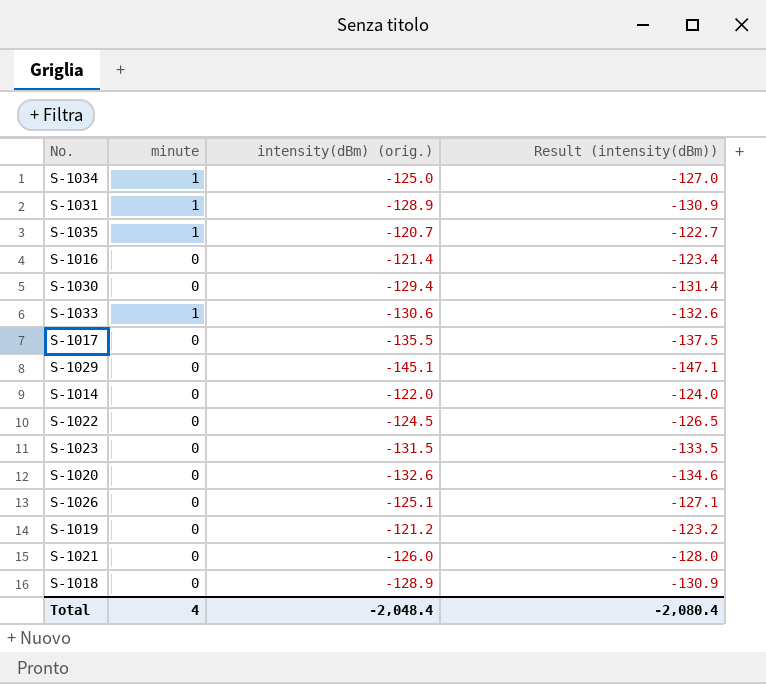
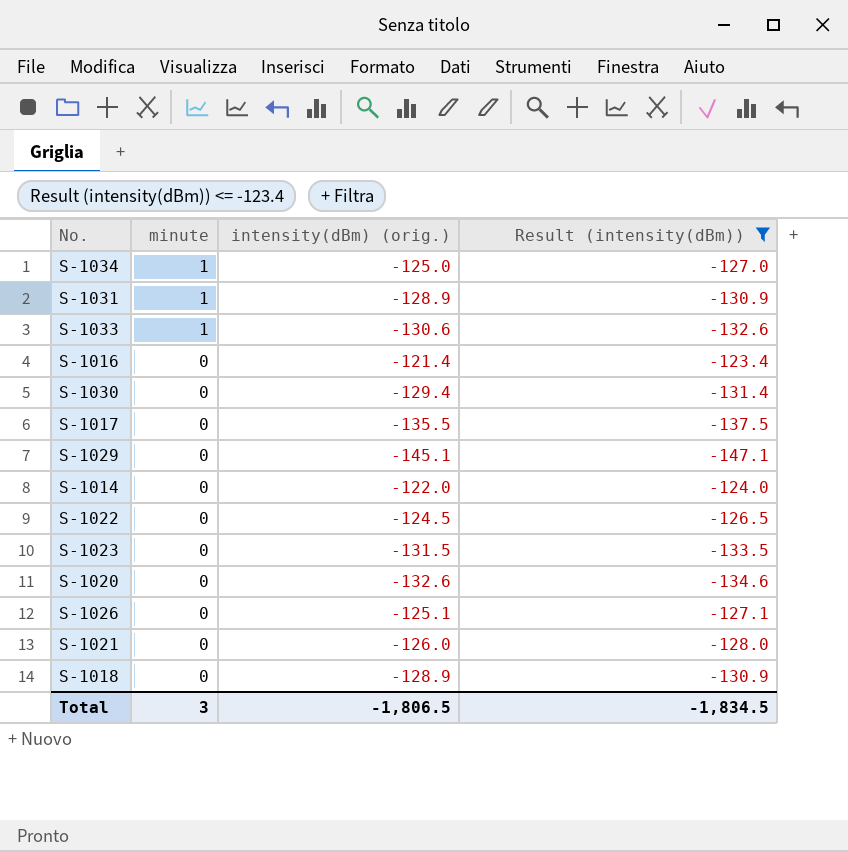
filter: none -> Result (intensity(dBm)) <= -123.4
row order: none -> minute descending
Total | minute: 4 -> 3
Total | intensity(dBm) (orig.): -2,048.4 -> -1,806.5
Total | Result (intensity(dBm)): -2,080.4 -> -1,834.5

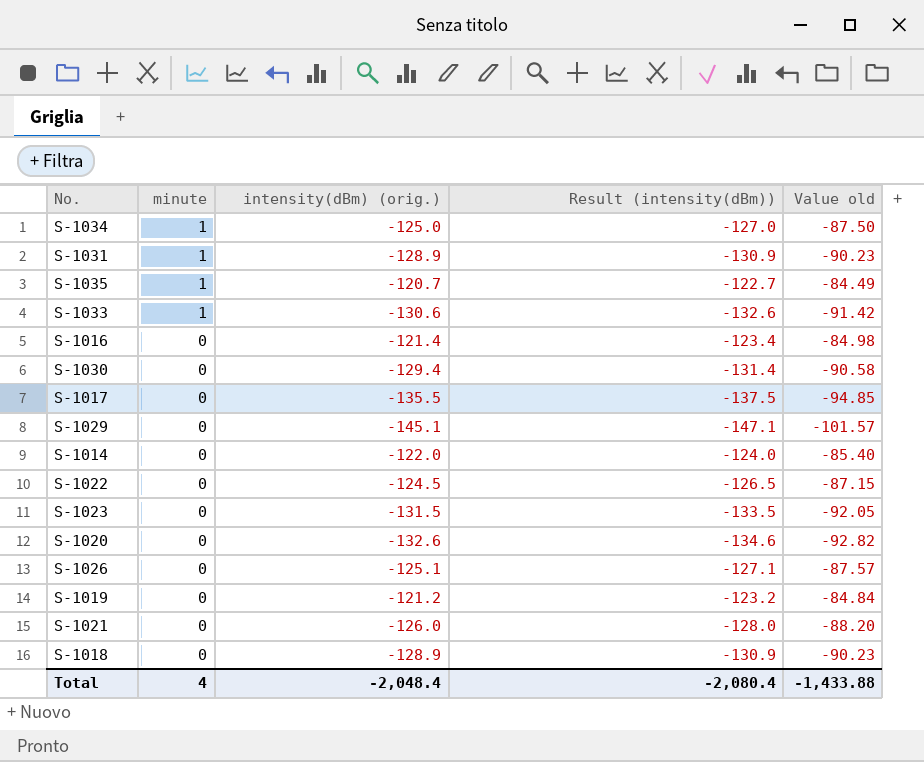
filter: Result (intensity(dBm)) <= -123.4 -> none
column Value old | formula: none -> [intensity(dBm) (orig.)] * 0.7
Total | minute: 3 -> 4
Total | intensity(dBm) (orig.): -1,806.5 -> -2,048.4
Total | Result (intensity(dBm)): -1,834.5 -> -2,080.4

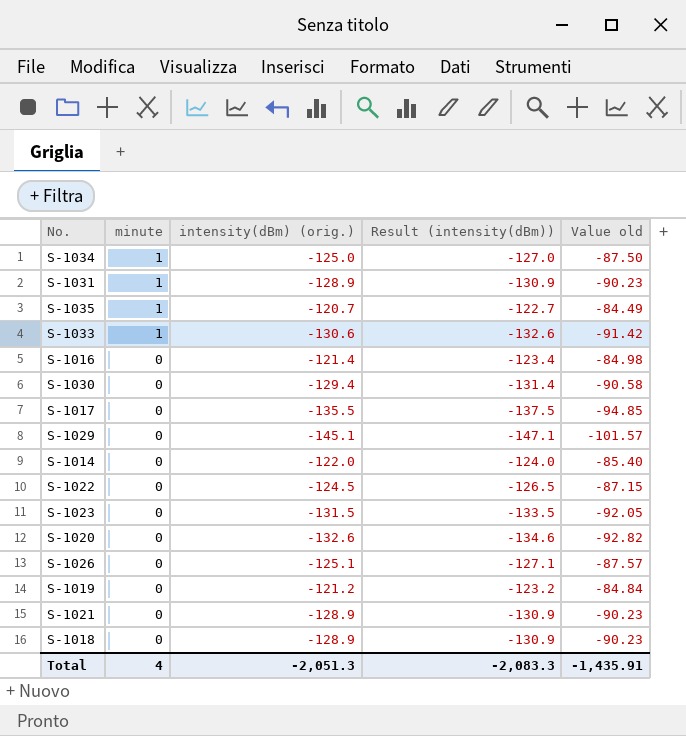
S-1021 | intensity(dBm) (orig.): -126.0 -> -128.9
S-1021 | Result (intensity(dBm)): -128.0 -> -130.9
S-1021 | Value old: -88.20 -> -90.23
Total | intensity(dBm) (orig.): -2,048.4 -> -2,051.3
Total | Result (intensity(dBm)): -2,080.4 -> -2,083.3
Total | Value old: -1,433.88 -> -1,435.91

